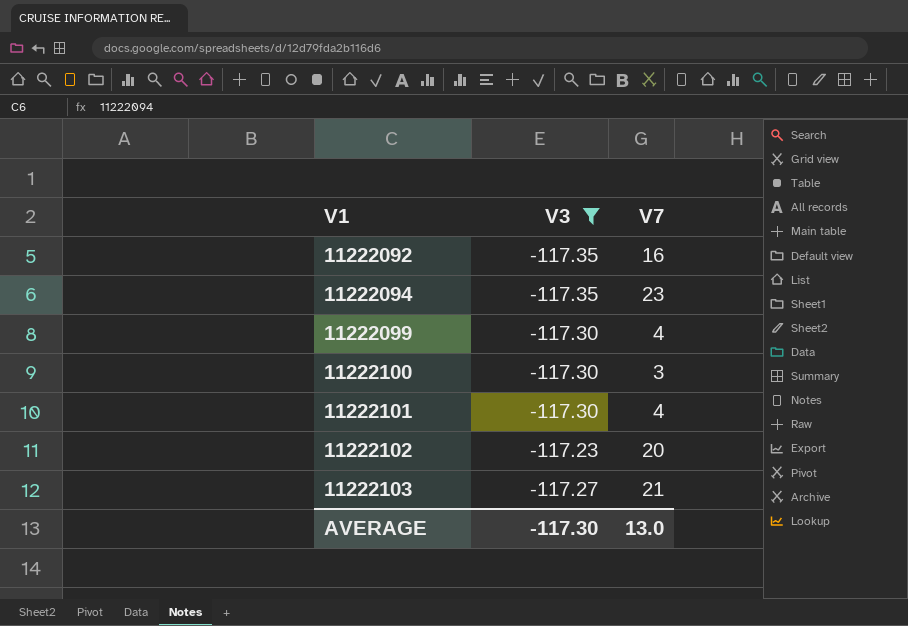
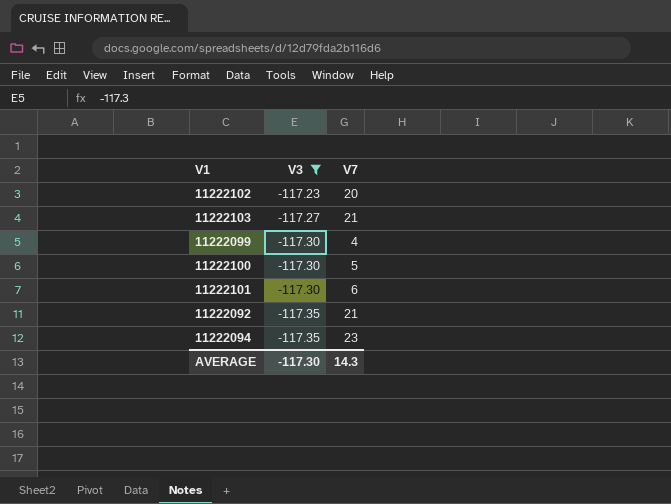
row order: V1 ascending -> V3 descending
11222100 | V7: 3 -> 5
11222101 | V7: 4 -> 6
11222092 | V7: 16 -> 21
AVERAGE | V7: 13.0 -> 14.3

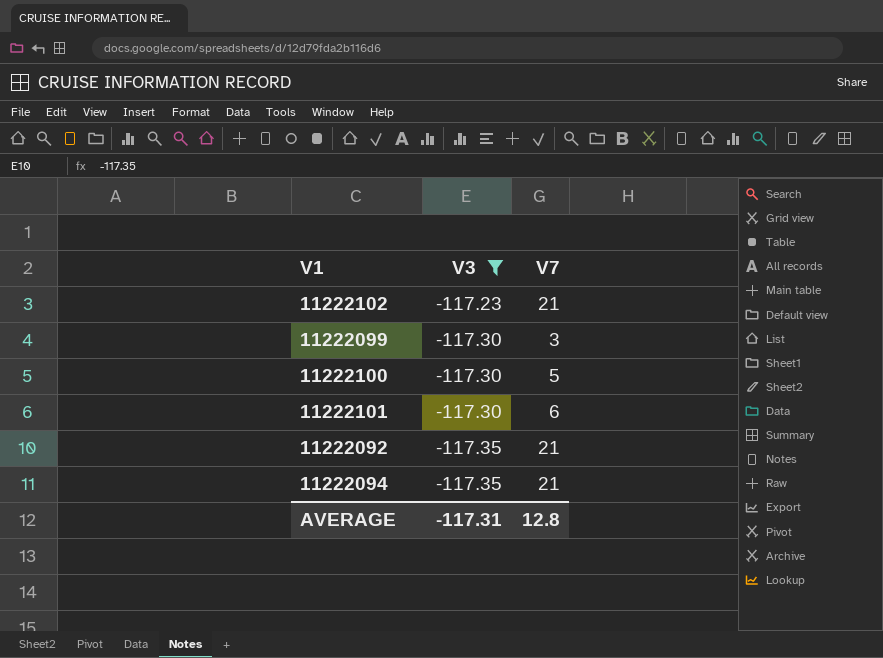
row 11222103: -117.27 | 21 -> none
11222102 | V7: 20 -> 21
11222099 | V7: 4 -> 3
11222094 | V7: 23 -> 21
AVERAGE | V3: -117.30 -> -117.31
AVERAGE | V7: 14.3 -> 12.8

